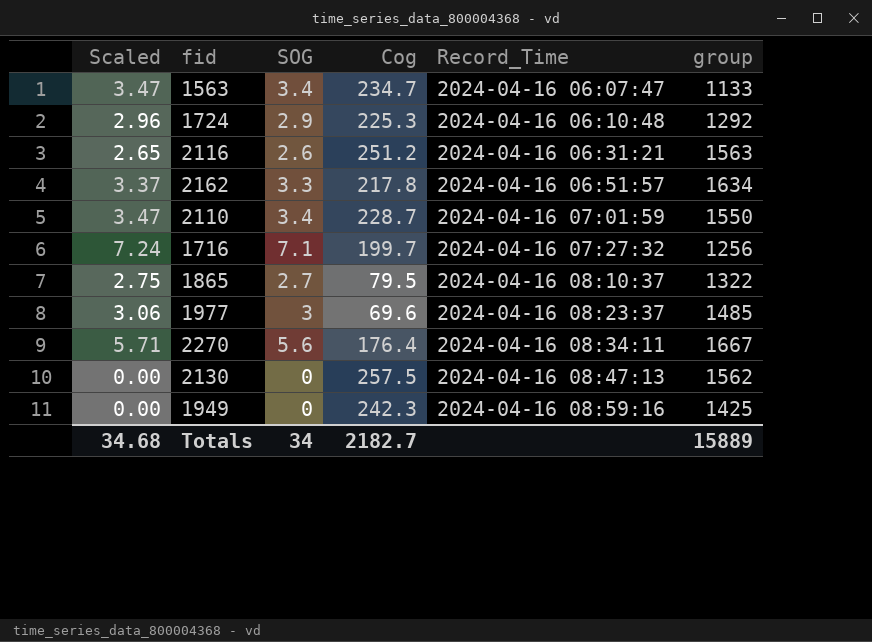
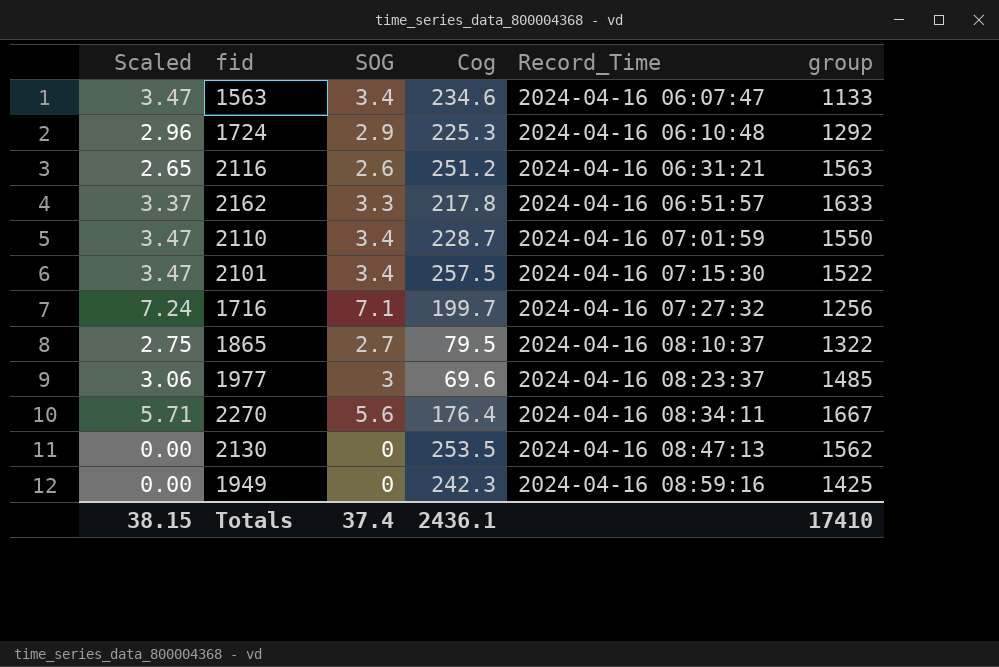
1563 | Cog: 234.7 -> 234.6
2162 | group: 1634 -> 1633
row 2101: none -> 3.47 | 3.4 | 257.5 | 2024-04-16 07:15:30 | 1522
2130 | Cog: 257.5 -> 253.5
Totals | Scaled: 34.68 -> 38.15
Totals | SOG: 34 -> 37.4
Totals | Cog: 2182.7 -> 2436.1
Totals | group: 15889 -> 17410

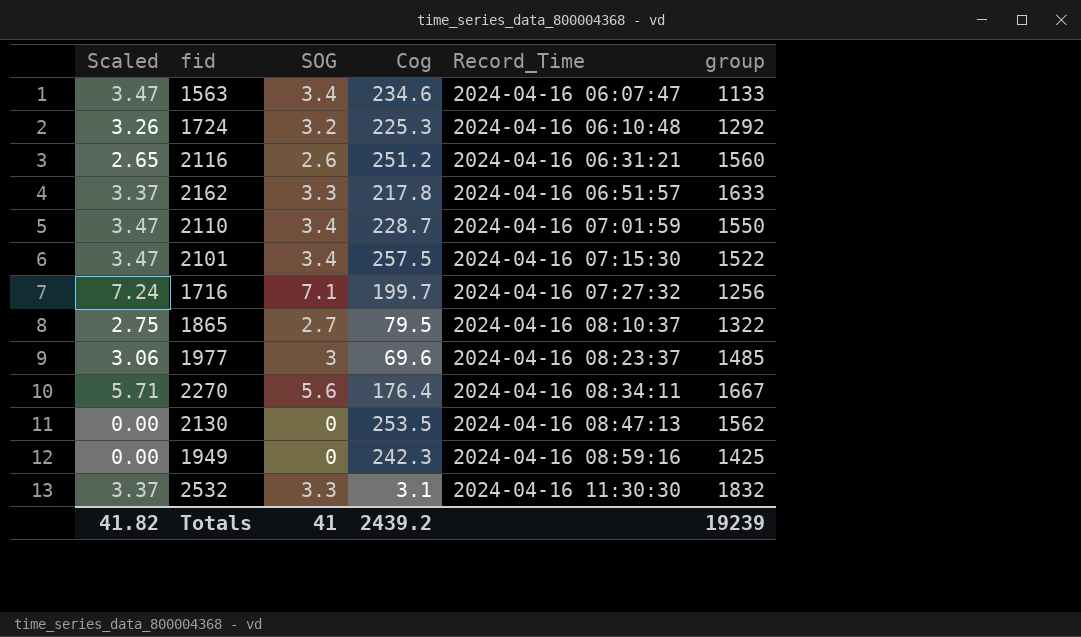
1724 | Scaled: 2.96 -> 3.26
1724 | SOG: 2.9 -> 3.2
2116 | group: 1563 -> 1560
row 2532: none -> 3.37 | 3.3 | 3.1 | 2024-04-16 11:30:30 | 1832
Totals | Scaled: 38.15 -> 41.82
Totals | SOG: 37.4 -> 41
Totals | Cog: 2436.1 -> 2439.2
Totals | group: 17410 -> 19239

